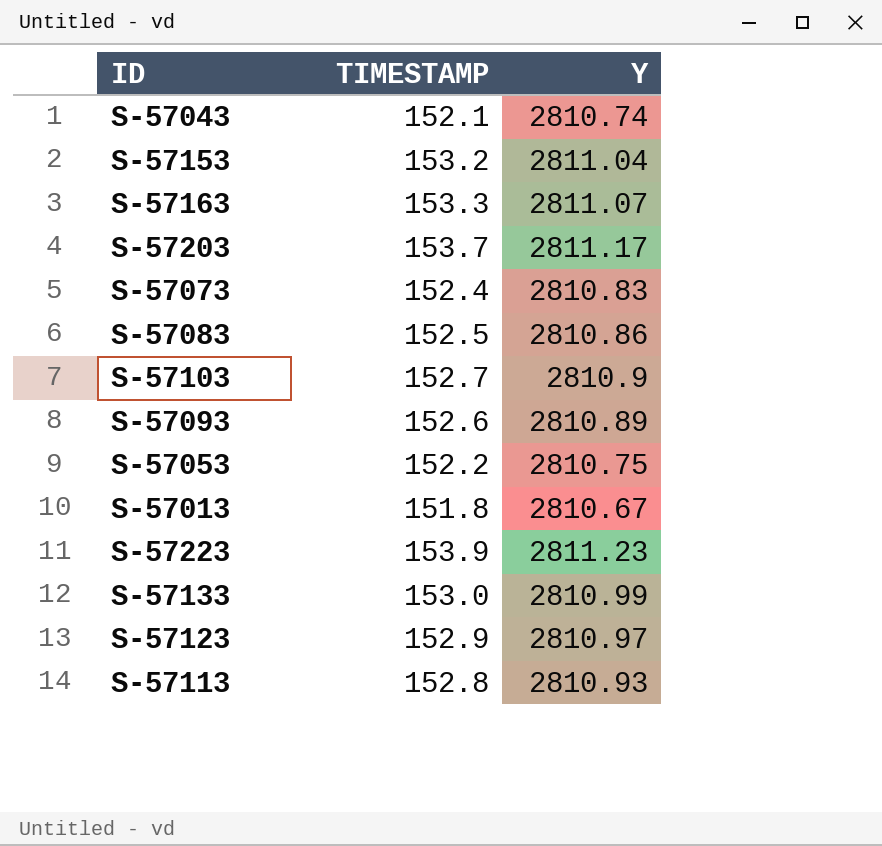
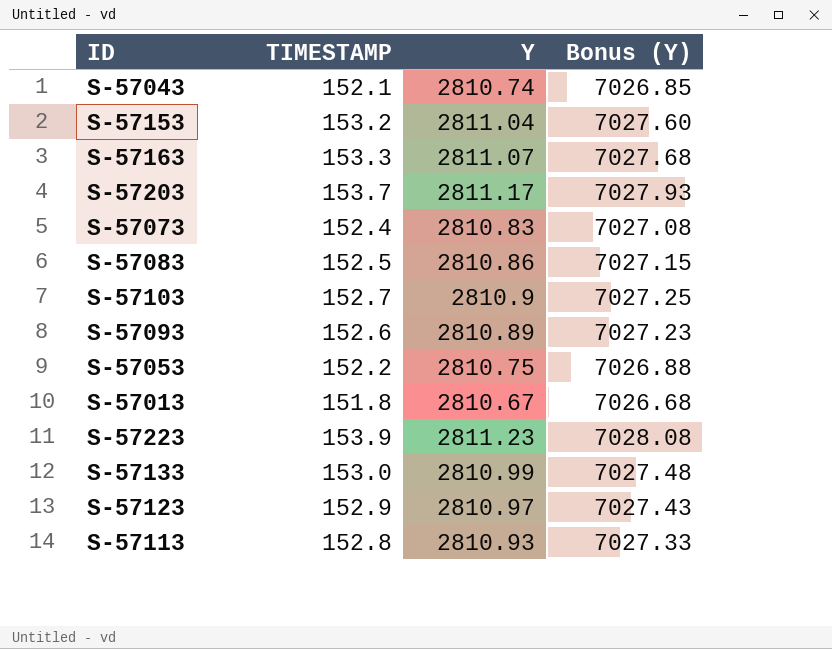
column Bonus (Y) | formula: none -> [Y] * 2.5

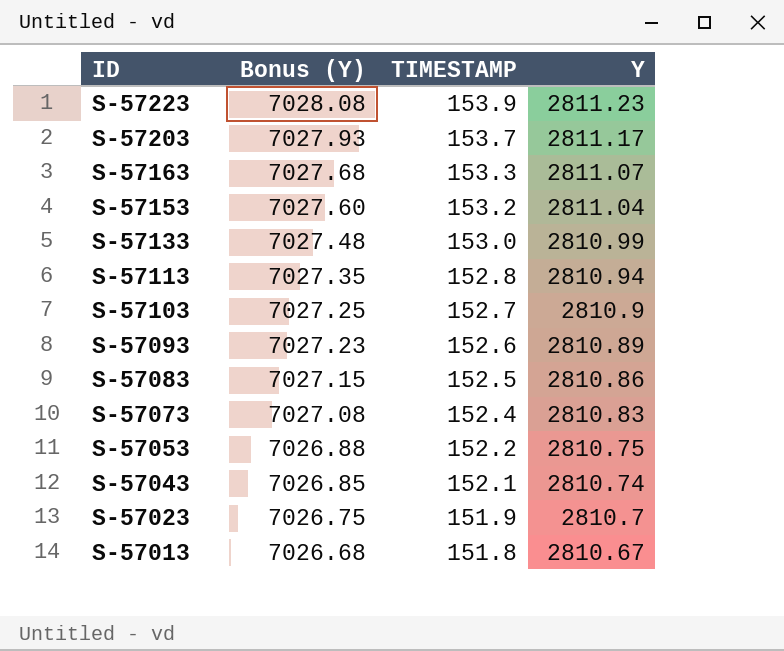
row order: none -> ID descending
column Bonus (Y) | position: 4 -> 2
row S-57123: 152.9 | 2810.97 | 7027.43 -> none
S-57113 | Bonus (Y): 7027.33 -> 7027.35
S-57113 | Y: 2810.93 -> 2810.94
row S-57023: none -> 7026.75 | 151.9 | 2810.7

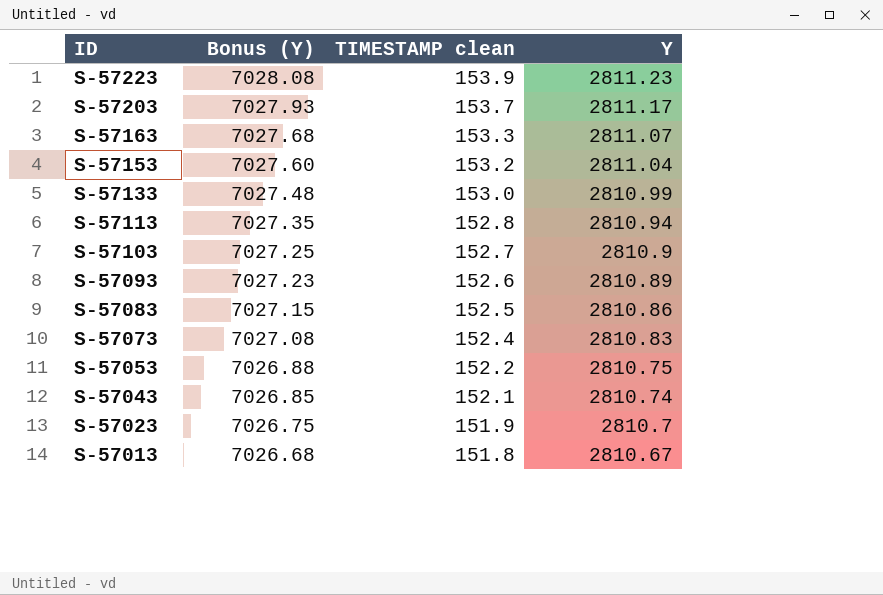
column name: TIMESTAMP -> TIMESTAMP clean

